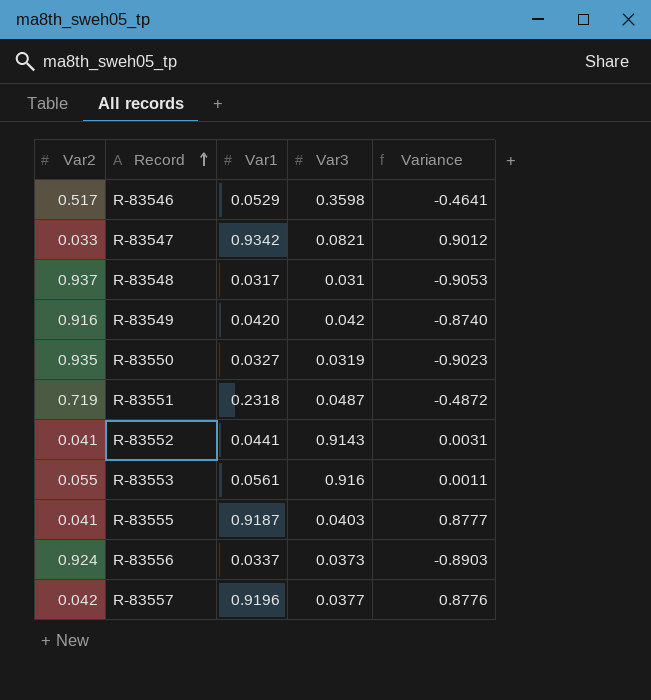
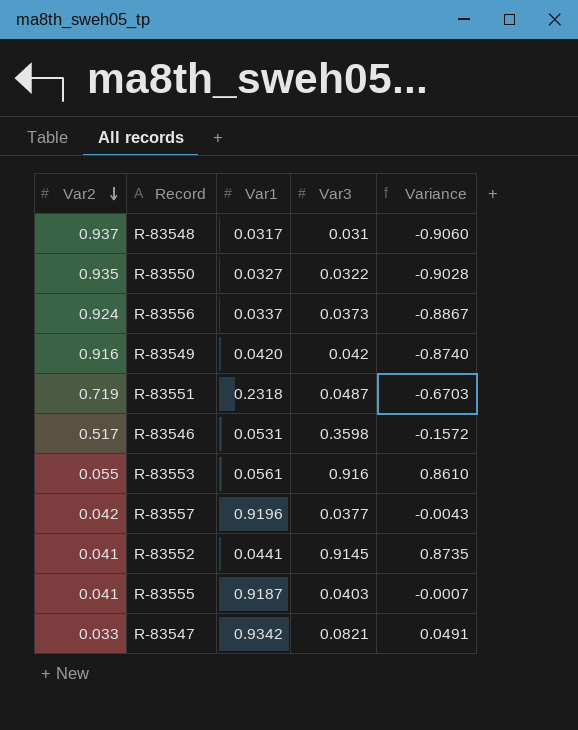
row order: Record ascending -> Var2 descending
column Variance | formula: [Var1] - [Var2] -> [Var3] - [Var2]
R-83550 | Var3: 0.0319 -> 0.0322
R-83546 | Var1: 0.0529 -> 0.0531
R-83552 | Var3: 0.9143 -> 0.9145

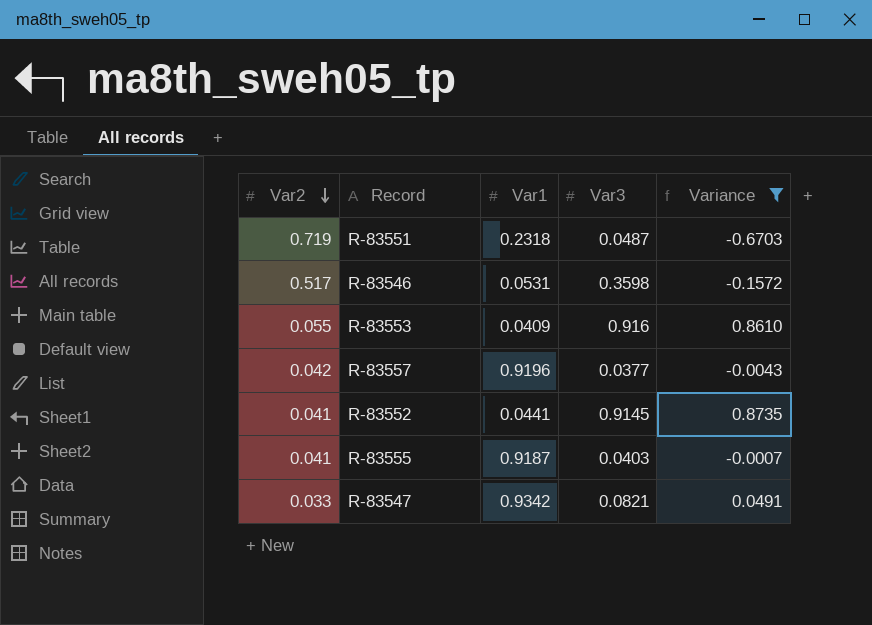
filter: none -> Variance >= -0.6703
R-83553 | Var1: 0.0561 -> 0.0409

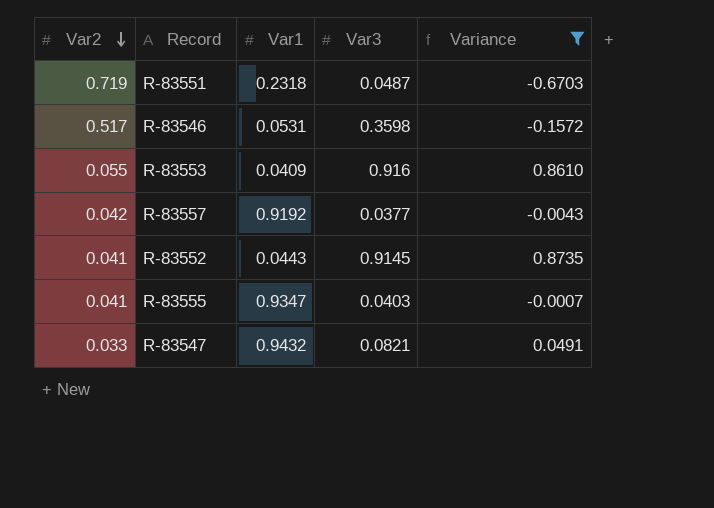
R-83557 | Var1: 0.9196 -> 0.9192
R-83552 | Var1: 0.0441 -> 0.0443
R-83555 | Var1: 0.9187 -> 0.9347
R-83547 | Var1: 0.9342 -> 0.9432

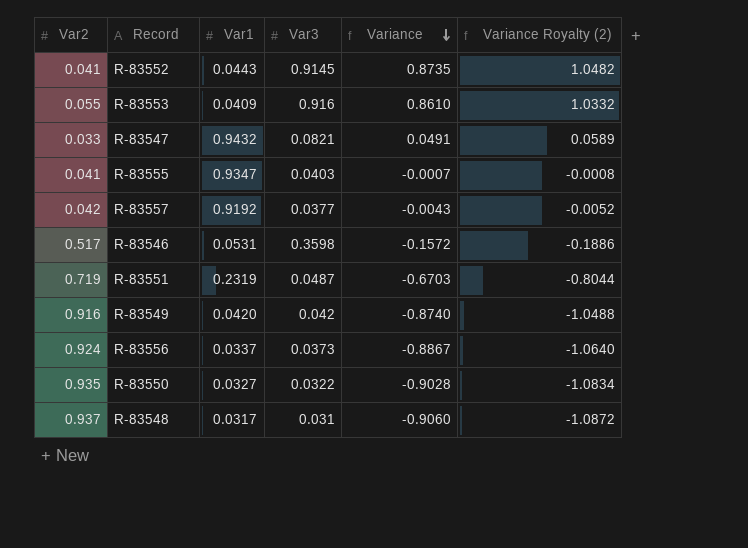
filter: Variance >= -0.6703 -> none
row order: Var2 descending -> Variance descending
column Variance Royalty (2) | formula: none -> [Variance] * 1.2
R-83551 | Var1: 0.2318 -> 0.2319

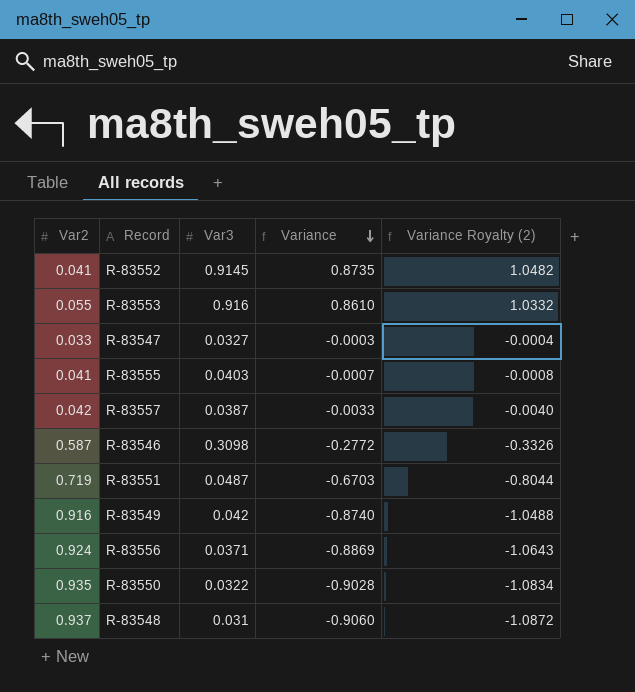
column Var1 | position: 3 -> none
R-83547 | Var3: 0.0821 -> 0.0327
R-83547 | Variance: 0.0491 -> -0.0003
R-83547 | Variance Royalty (2): 0.0589 -> -0.0004
R-83557 | Var3: 0.0377 -> 0.0387
R-83557 | Variance: -0.0043 -> -0.0033
R-83557 | Variance Royalty (2): -0.0052 -> -0.0040
R-83546 | Var2: 0.517 -> 0.587
R-83546 | Var3: 0.3598 -> 0.3098
R-83546 | Variance: -0.1572 -> -0.2772
R-83546 | Variance Royalty (2): -0.1886 -> -0.3326
R-83556 | Var3: 0.0373 -> 0.0371
R-83556 | Variance: -0.8867 -> -0.8869
R-83556 | Variance Royalty (2): -1.0640 -> -1.0643

